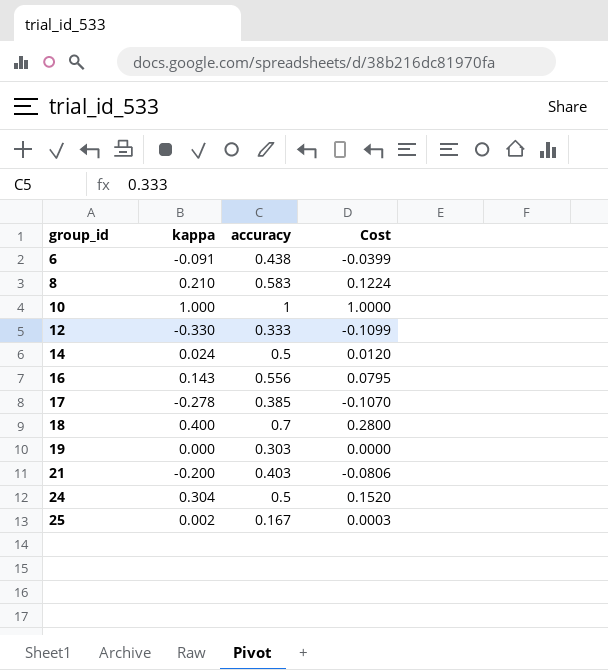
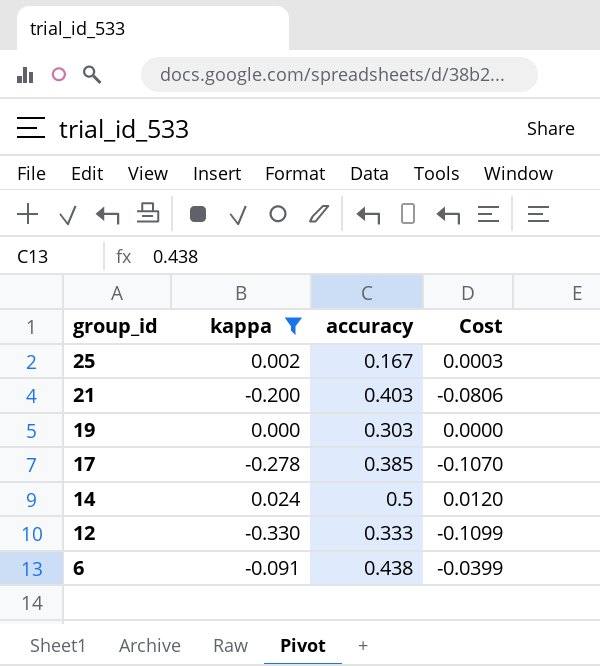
filter: none -> kappa <= 0.024
row order: group_id ascending -> group_id descending

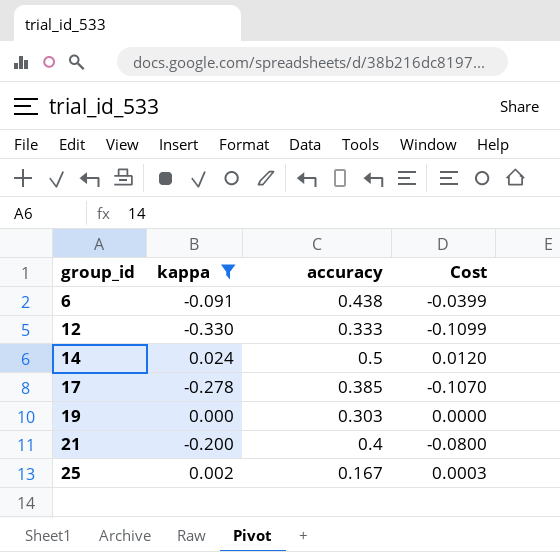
row order: group_id descending -> group_id ascending
21 | accuracy: 0.403 -> 0.4
21 | Cost: -0.0806 -> -0.0800

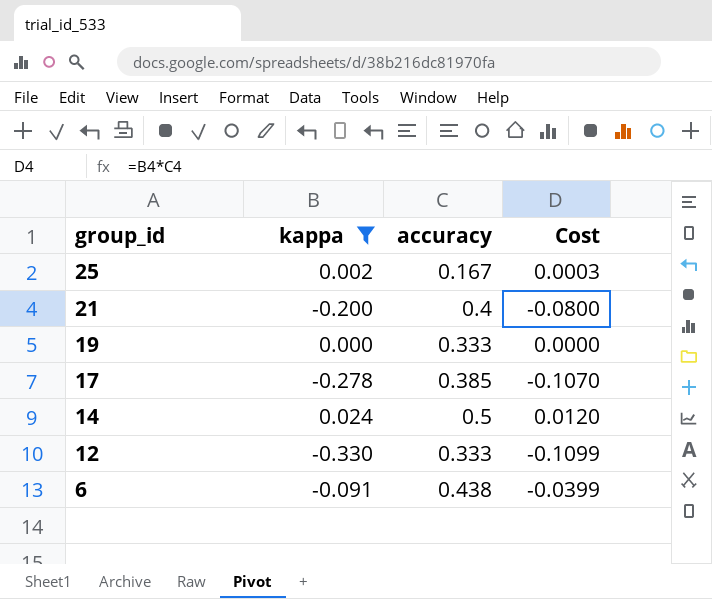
row order: group_id ascending -> group_id descending
19 | accuracy: 0.303 -> 0.333

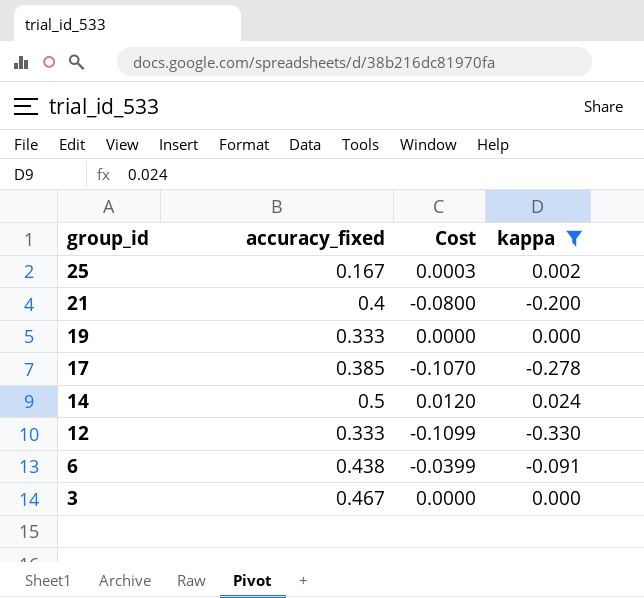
column name: accuracy -> accuracy_fixed
column kappa | position: 2 -> 4
row 3: none -> 0.467 | 0.0000 | 0.000

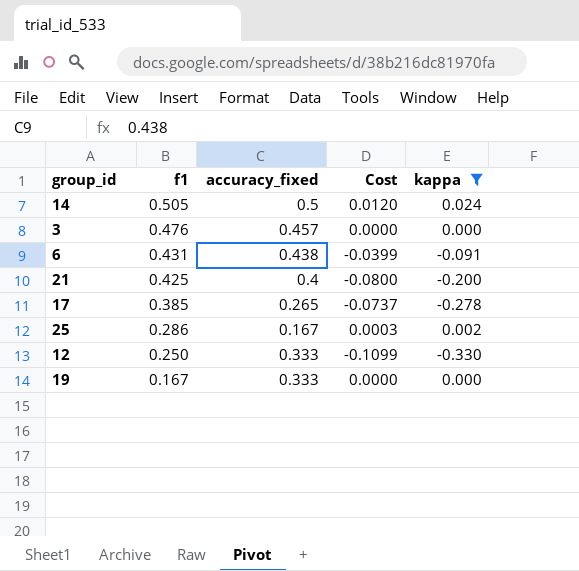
row order: group_id descending -> f1 descending
column f1 | position: none -> 2
3 | accuracy_fixed: 0.467 -> 0.457
17 | accuracy_fixed: 0.385 -> 0.265
17 | Cost: -0.1070 -> -0.0737

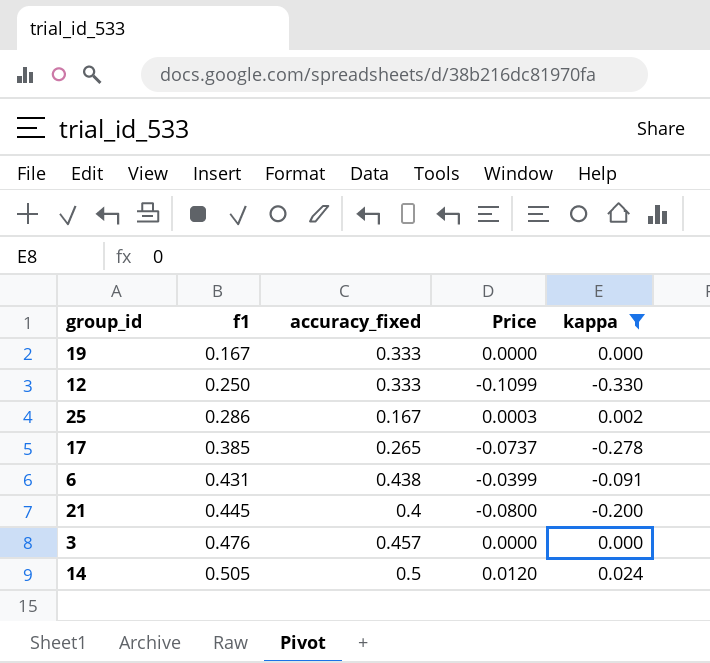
row order: f1 descending -> f1 ascending
column name: Cost -> Price
21 | f1: 0.425 -> 0.445

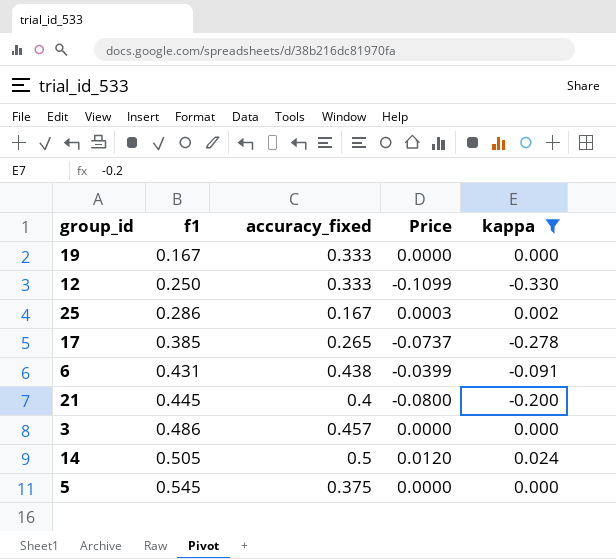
3 | f1: 0.476 -> 0.486
row 5: none -> 0.545 | 0.375 | 0.0000 | 0.000

